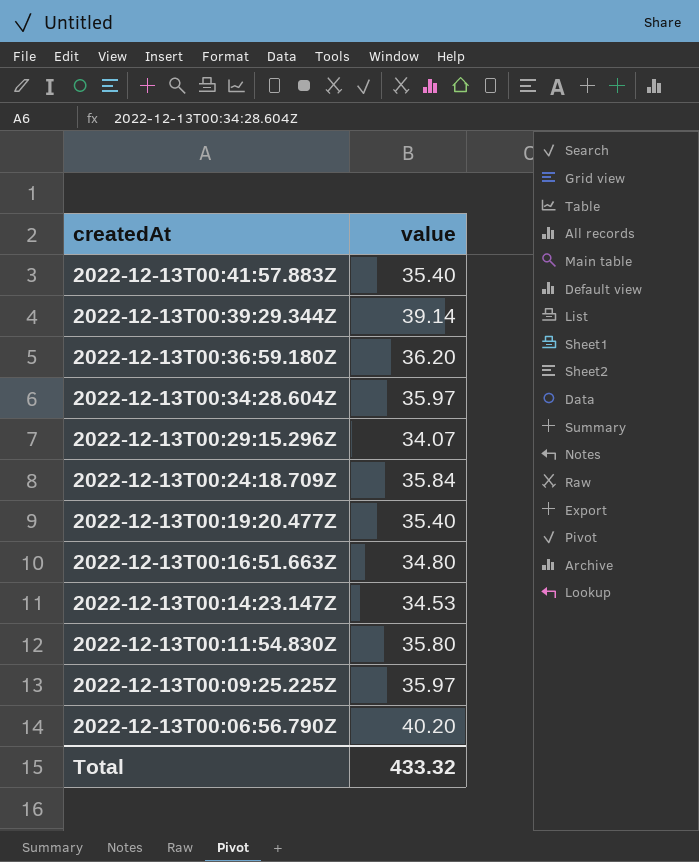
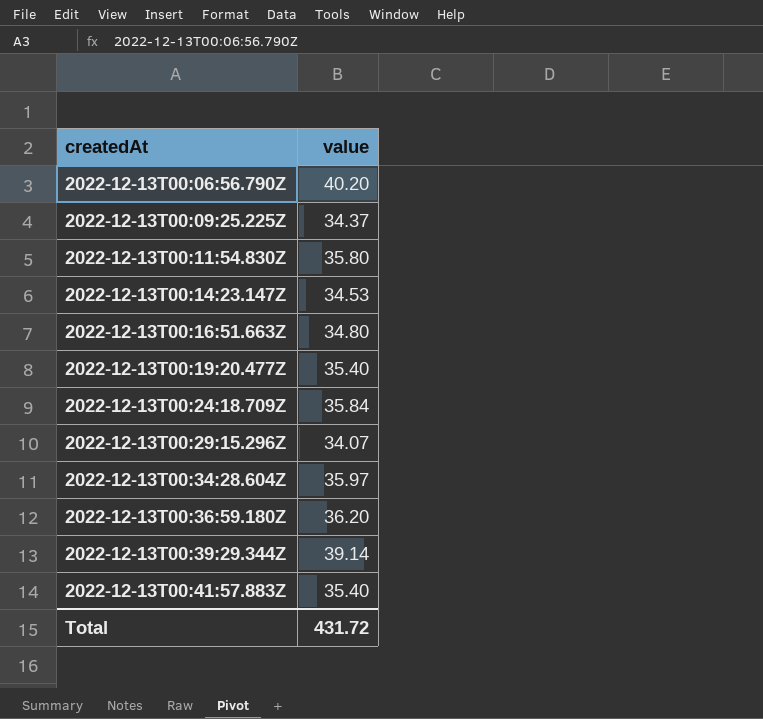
row order: createdAt descending -> createdAt ascending
2022-12-13T00:09:25.225Z | value: 35.97 -> 34.37
Total | value: 433.32 -> 431.72

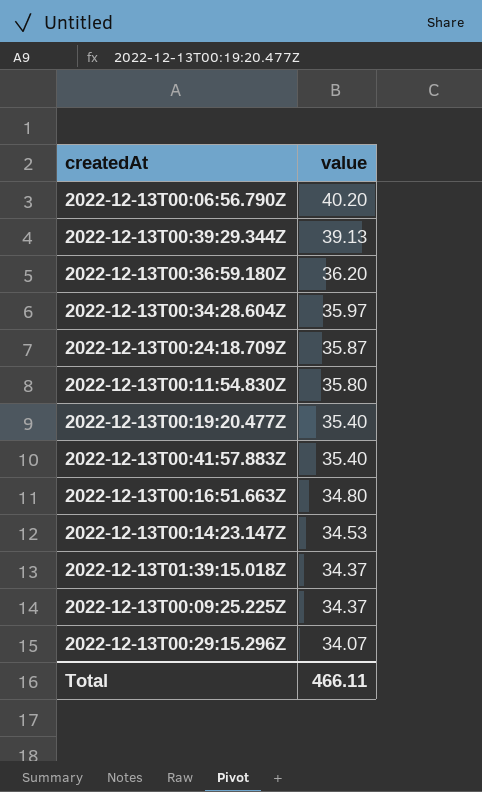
row order: createdAt ascending -> value descending
2022-12-13T00:39:29.344Z | value: 39.14 -> 39.13
2022-12-13T00:24:18.709Z | value: 35.84 -> 35.87
row 2022-12-13T01:39:15.018Z: none -> 34.37
Total | value: 431.72 -> 466.11

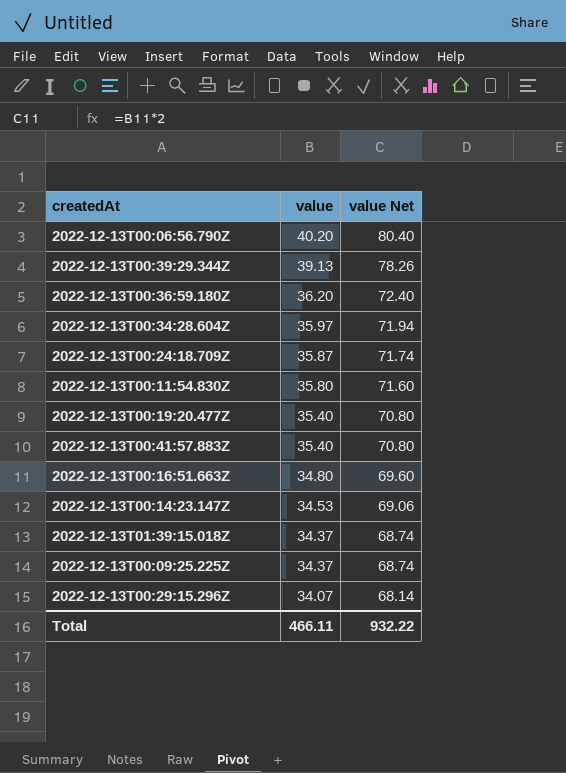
column value Net | formula: none -> [value] * 2

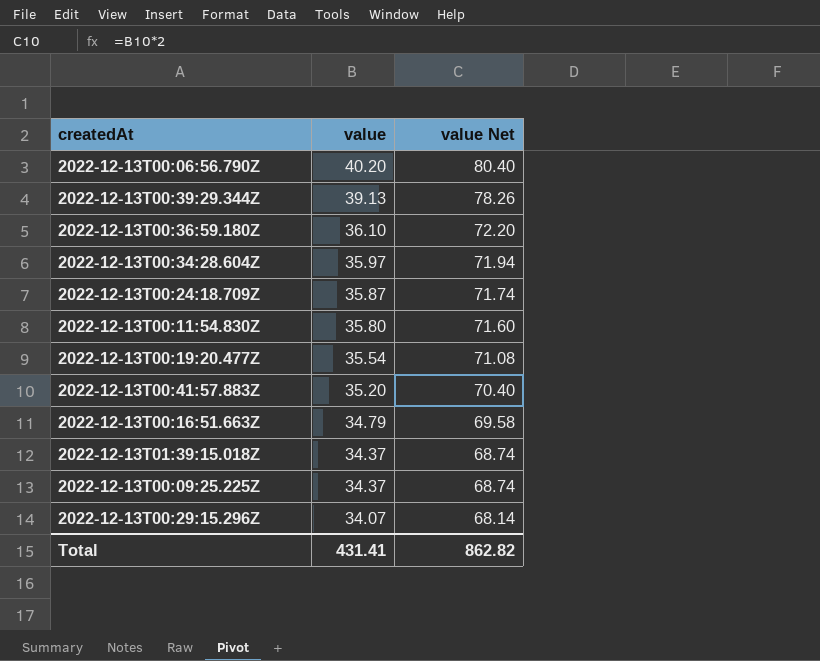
row 2022-12-13T00:14:23.147Z: 34.53 | 69.06 -> none
2022-12-13T00:36:59.180Z | value: 36.20 -> 36.10
2022-12-13T00:36:59.180Z | value Net: 72.40 -> 72.20
2022-12-13T00:19:20.477Z | value: 35.40 -> 35.54
2022-12-13T00:19:20.477Z | value Net: 70.80 -> 71.08
2022-12-13T00:41:57.883Z | value: 35.40 -> 35.20
2022-12-13T00:41:57.883Z | value Net: 70.80 -> 70.40
2022-12-13T00:16:51.663Z | value: 34.80 -> 34.79
2022-12-13T00:16:51.663Z | value Net: 69.60 -> 69.58
Total | value: 466.11 -> 431.41
Total | value Net: 932.22 -> 862.82

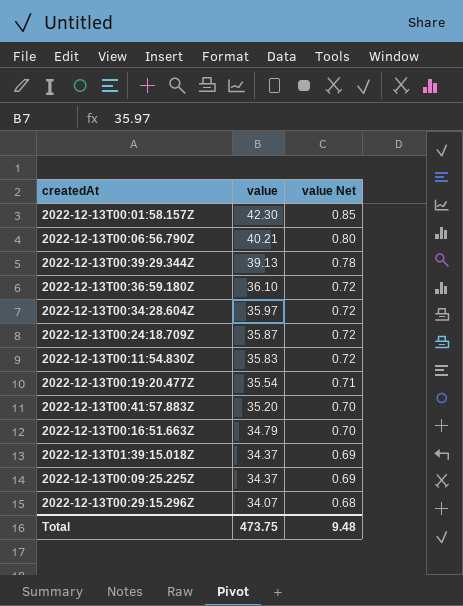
column value Net | formula: [value] * 2 -> [value] * 0.02
row 2022-12-13T00:01:58.157Z: none -> 42.30 | 0.85
2022-12-13T00:06:56.790Z | value: 40.20 -> 40.21
2022-12-13T00:11:54.830Z | value: 35.80 -> 35.83
Total | value: 431.41 -> 473.75
Total | value Net: 862.82 -> 9.48

